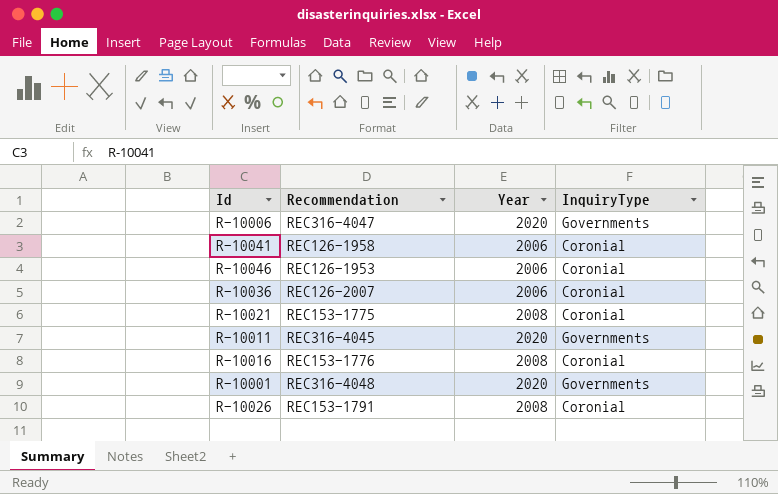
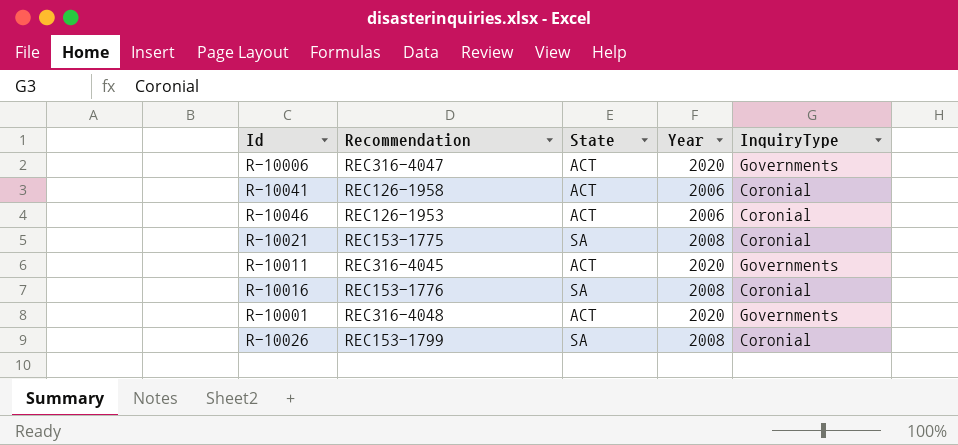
column State | position: none -> 3
row R-10036: REC126-2007 | 2006 | Coronial -> none
R-10026 | Recommendation: REC153-1791 -> REC153-1799

